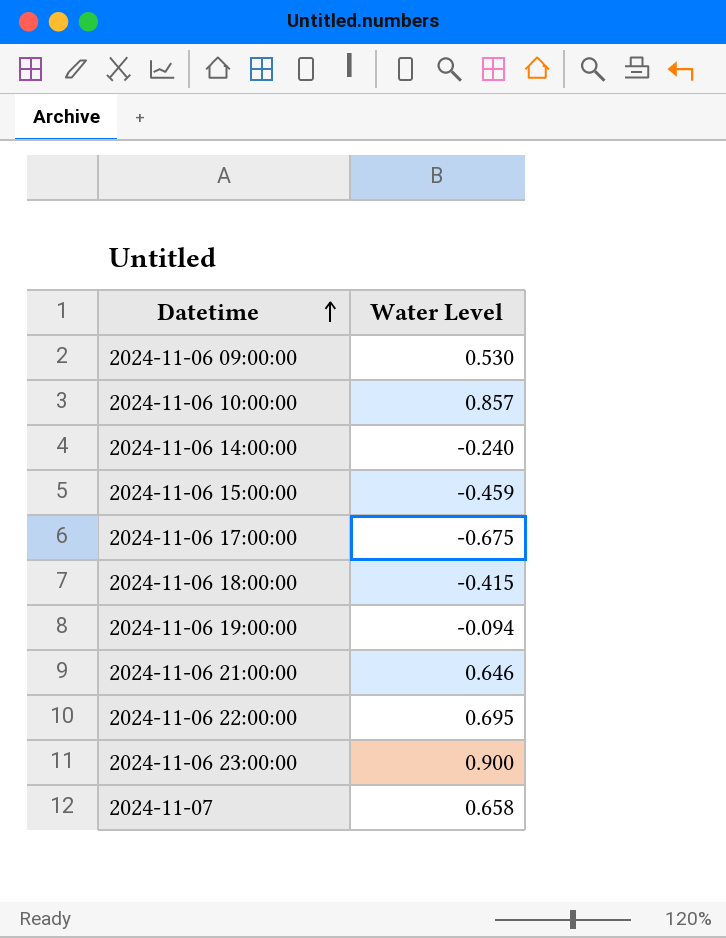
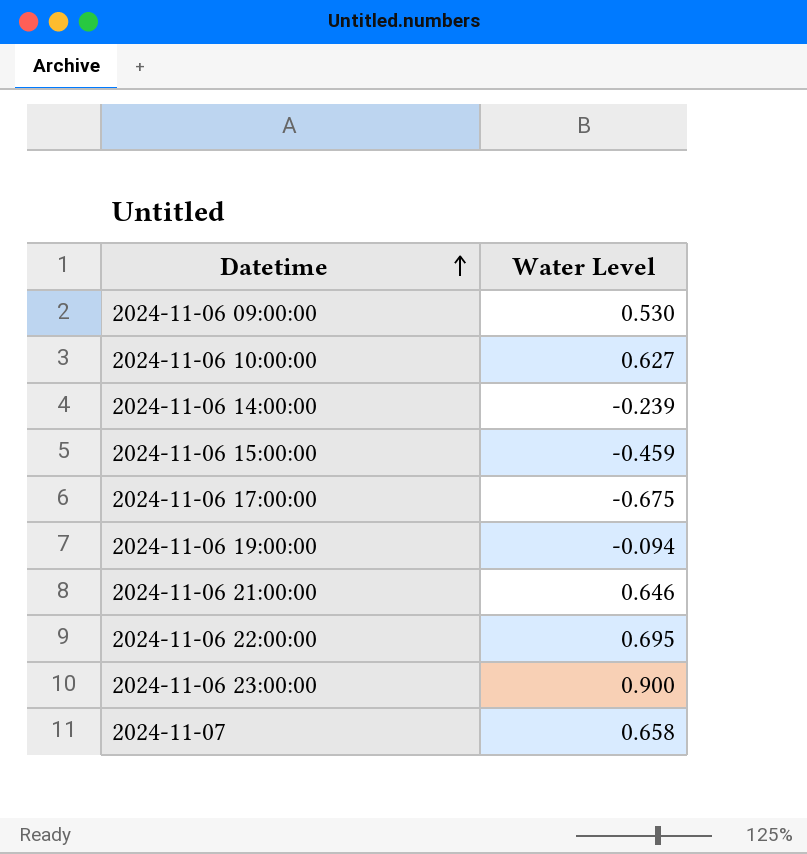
row 2024-11-06 18:00:00: -0.415 -> none
2024-11-06 10:00:00 | Water Level: 0.857 -> 0.627
2024-11-06 14:00:00 | Water Level: -0.240 -> -0.239

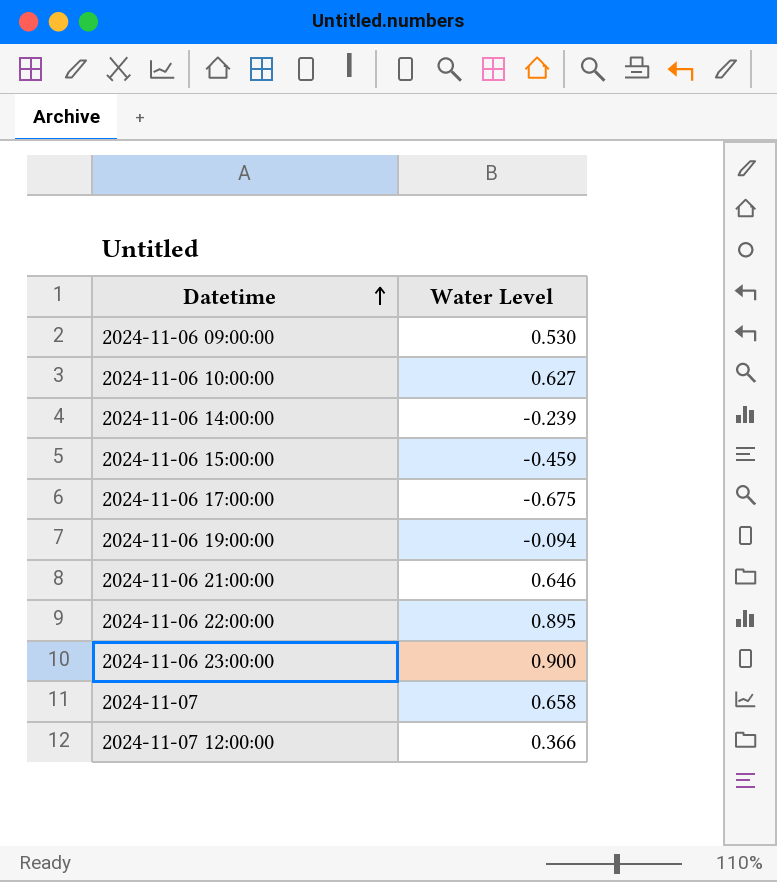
2024-11-06 22:00:00 | Water Level: 0.695 -> 0.895
row 2024-11-07 12:00:00: none -> 0.366

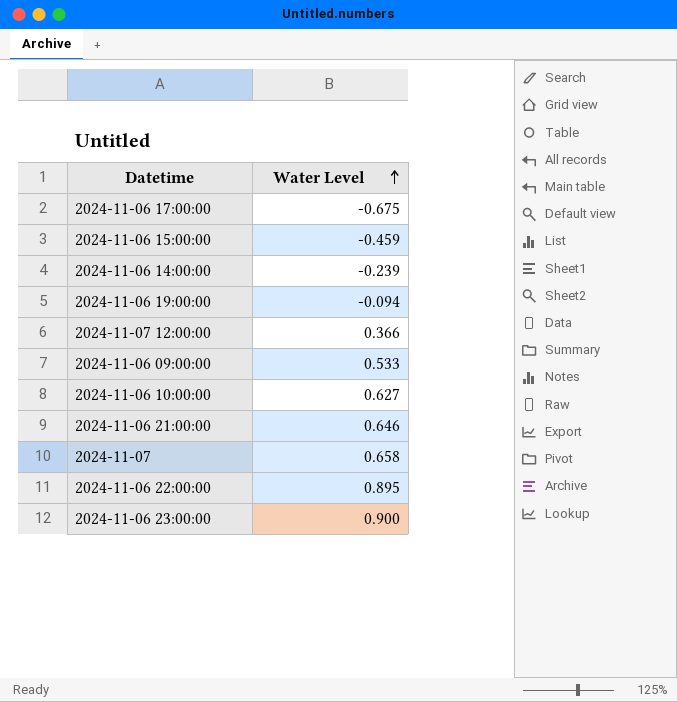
row order: Datetime ascending -> Water Level ascending
2024-11-06 09:00:00 | Water Level: 0.530 -> 0.533

